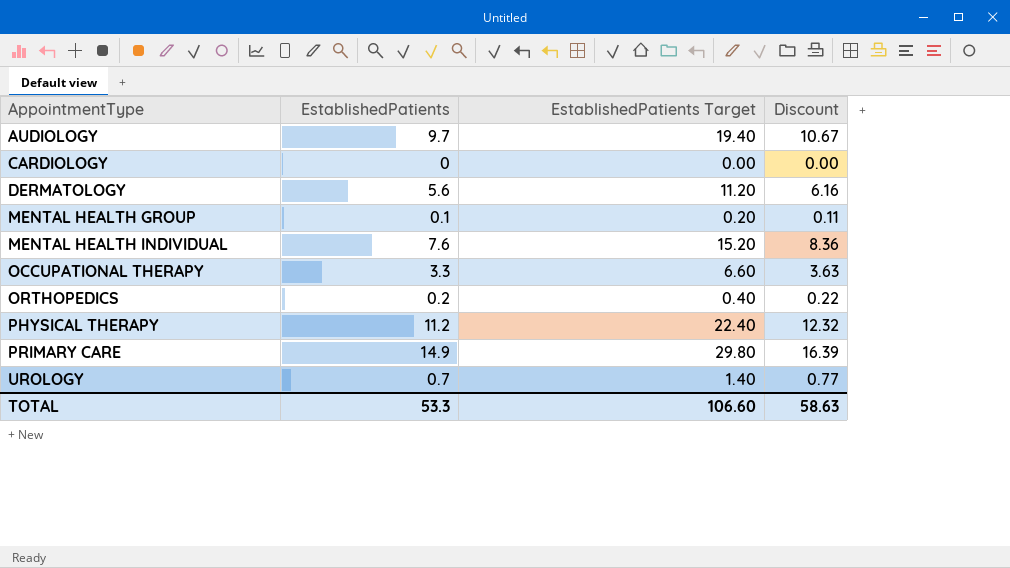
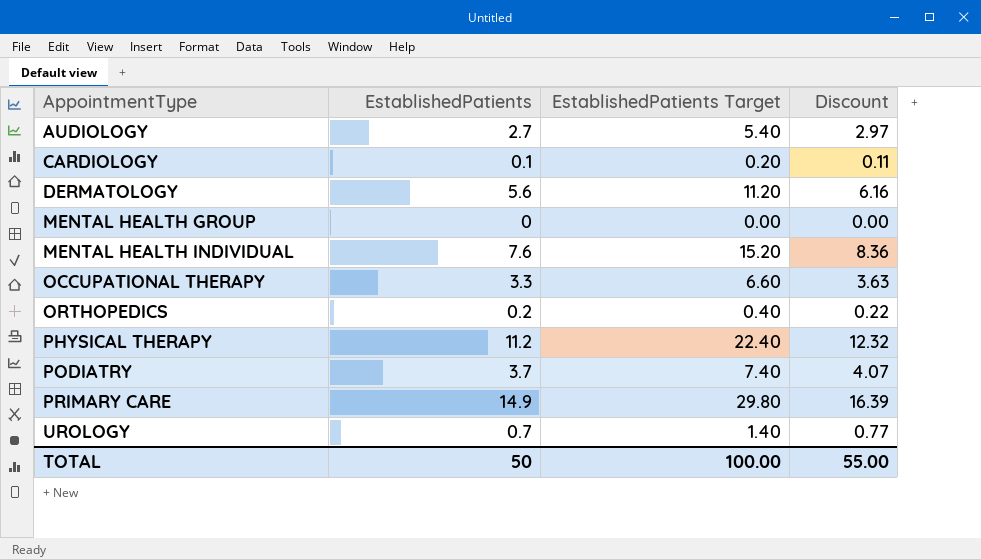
AUDIOLOGY | EstablishedPatients: 9.7 -> 2.7
AUDIOLOGY | EstablishedPatients Target: 19.40 -> 5.40
AUDIOLOGY | Discount: 10.67 -> 2.97
CARDIOLOGY | EstablishedPatients: 0 -> 0.1
CARDIOLOGY | EstablishedPatients Target: 0.00 -> 0.20
CARDIOLOGY | Discount: 0.00 -> 0.11
MENTAL HEALTH GROUP | EstablishedPatients: 0.1 -> 0
MENTAL HEALTH GROUP | EstablishedPatients Target: 0.20 -> 0.00
MENTAL HEALTH GROUP | Discount: 0.11 -> 0.00
row PODIATRY: none -> 3.7 | 7.40 | 4.07
TOTAL | EstablishedPatients: 53.3 -> 50
TOTAL | EstablishedPatients Target: 106.60 -> 100.00
TOTAL | Discount: 58.63 -> 55.00

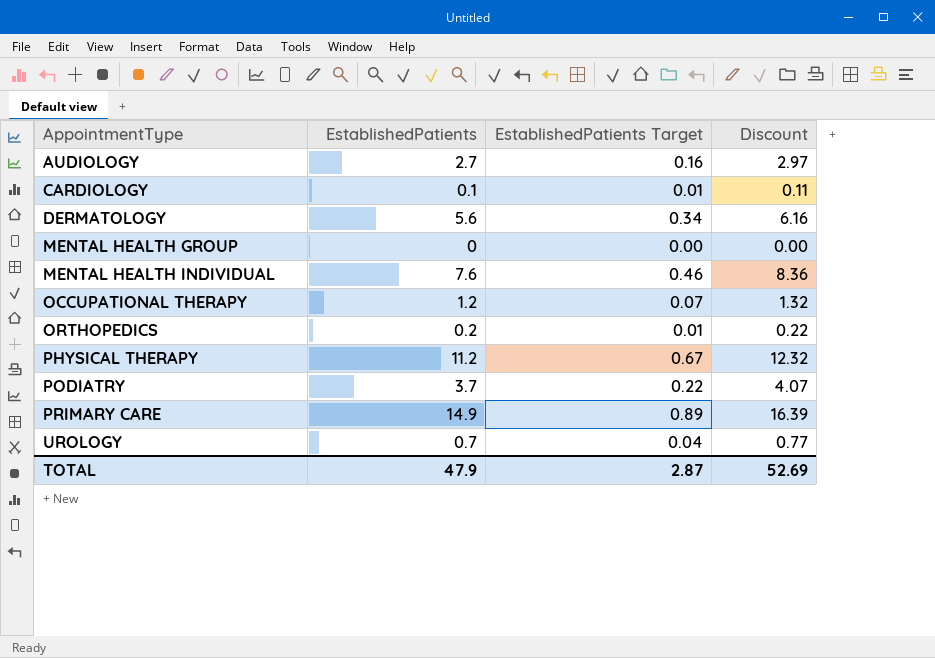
column EstablishedPatients Target | formula: [EstablishedPatients] * 2 -> [EstablishedPatients] * 0.06
OCCUPATIONAL THERAPY | EstablishedPatients: 3.3 -> 1.2
OCCUPATIONAL THERAPY | Discount: 3.63 -> 1.32
TOTAL | EstablishedPatients: 50 -> 47.9
TOTAL | EstablishedPatients Target: 100.00 -> 2.87
TOTAL | Discount: 55.00 -> 52.69

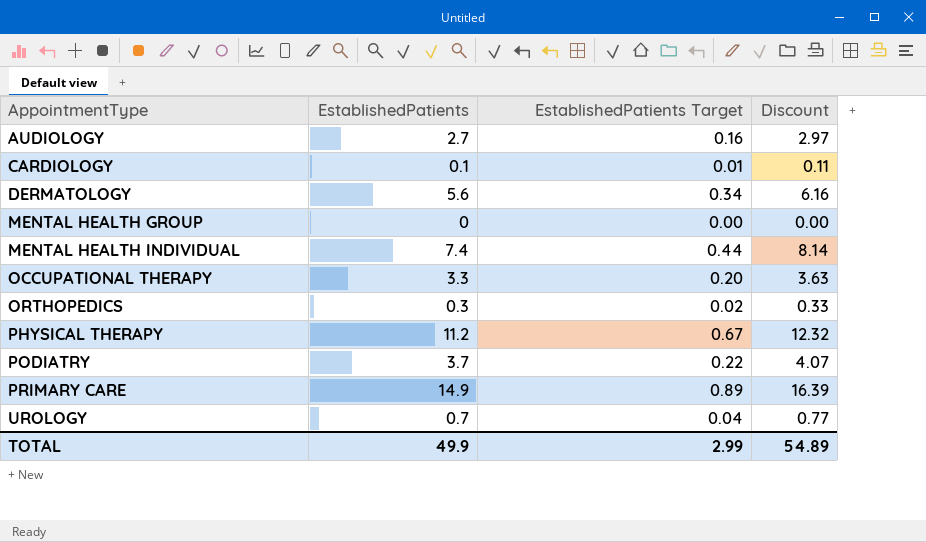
MENTAL HEALTH INDIVIDUAL | EstablishedPatients: 7.6 -> 7.4
MENTAL HEALTH INDIVIDUAL | EstablishedPatients Target: 0.46 -> 0.44
MENTAL HEALTH INDIVIDUAL | Discount: 8.36 -> 8.14
OCCUPATIONAL THERAPY | EstablishedPatients: 1.2 -> 3.3
OCCUPATIONAL THERAPY | EstablishedPatients Target: 0.07 -> 0.20
OCCUPATIONAL THERAPY | Discount: 1.32 -> 3.63
ORTHOPEDICS | EstablishedPatients: 0.2 -> 0.3
ORTHOPEDICS | EstablishedPatients Target: 0.01 -> 0.02
ORTHOPEDICS | Discount: 0.22 -> 0.33
TOTAL | EstablishedPatients: 47.9 -> 49.9
TOTAL | EstablishedPatients Target: 2.87 -> 2.99
TOTAL | Discount: 52.69 -> 54.89

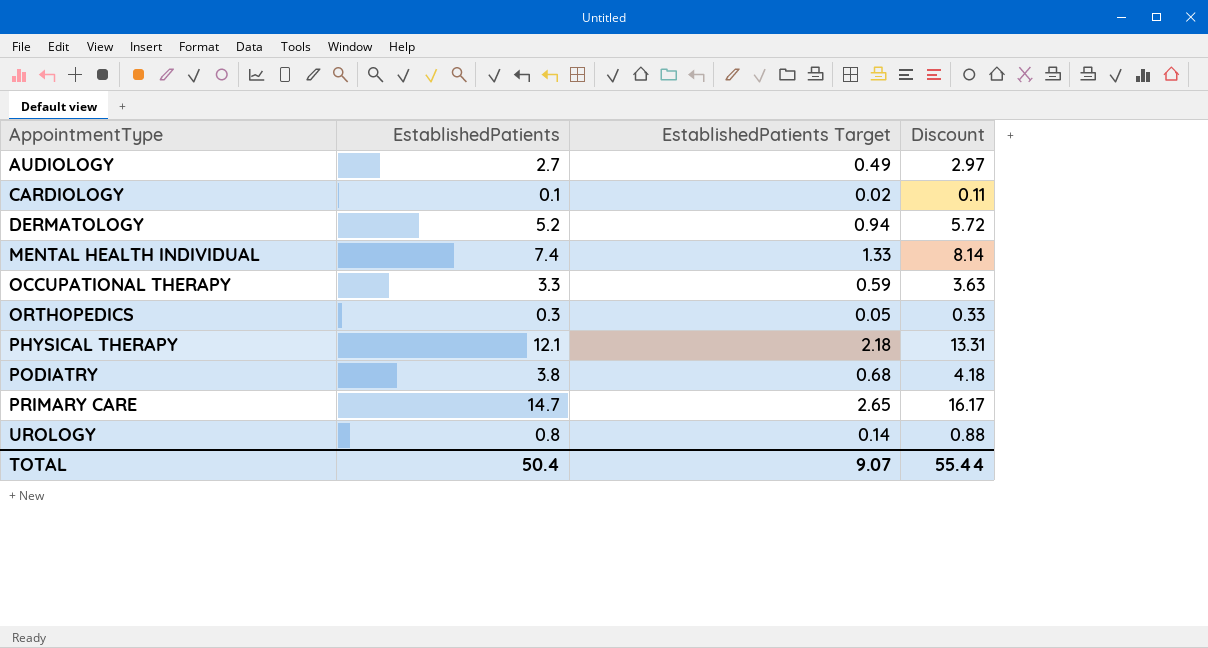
column EstablishedPatients Target | formula: [EstablishedPatients] * 0.06 -> [EstablishedPatients] * 0.18
row MENTAL HEALTH GROUP: 0 | 0.00 | 0.00 -> none
DERMATOLOGY | EstablishedPatients: 5.6 -> 5.2
DERMATOLOGY | Discount: 6.16 -> 5.72
PHYSICAL THERAPY | EstablishedPatients: 11.2 -> 12.1
PHYSICAL THERAPY | Discount: 12.32 -> 13.31
PODIATRY | EstablishedPatients: 3.7 -> 3.8
PODIATRY | Discount: 4.07 -> 4.18
PRIMARY CARE | EstablishedPatients: 14.9 -> 14.7
PRIMARY CARE | Discount: 16.39 -> 16.17
UROLOGY | EstablishedPatients: 0.7 -> 0.8
UROLOGY | Discount: 0.77 -> 0.88
TOTAL | EstablishedPatients: 49.9 -> 50.4
TOTAL | EstablishedPatients Target: 2.99 -> 9.07
TOTAL | Discount: 54.89 -> 55.44

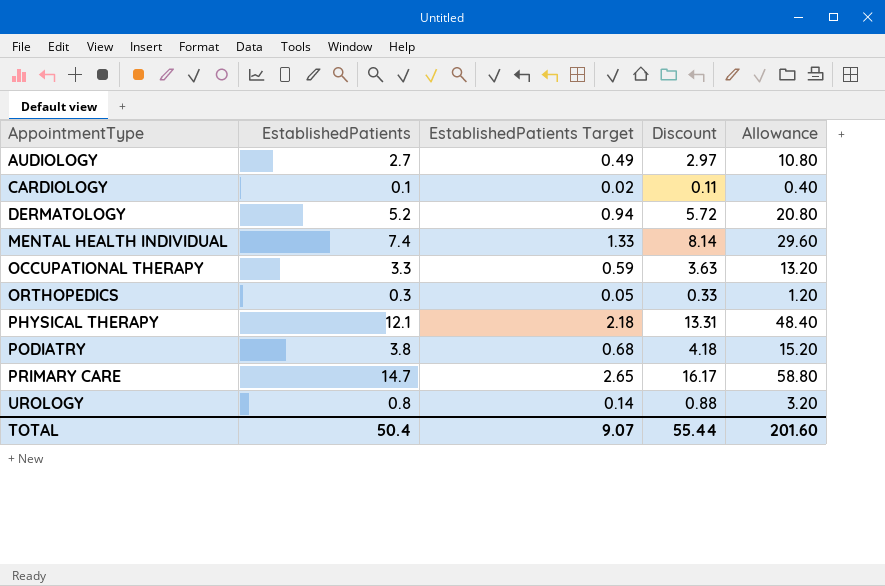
column Allowance | formula: none -> [EstablishedPatients] * 4

